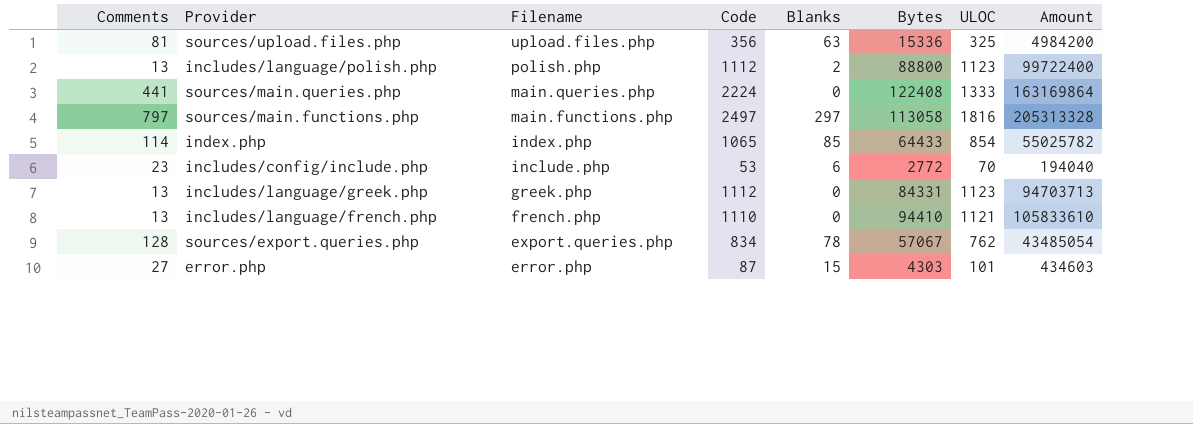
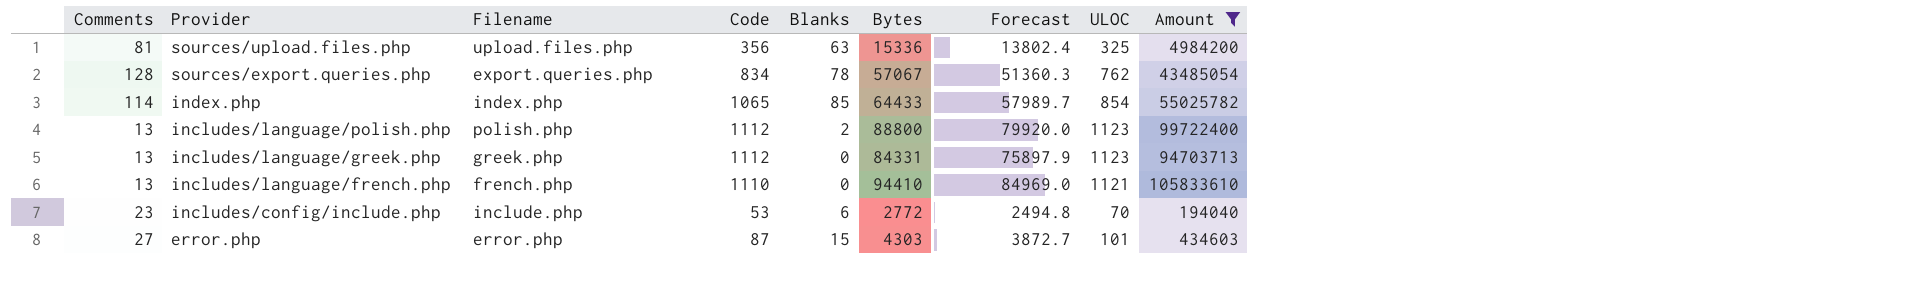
filter: none -> Amount <= 105833610
row order: Filename descending -> Provider descending
column Forecast | formula: none -> [Bytes] * 0.9

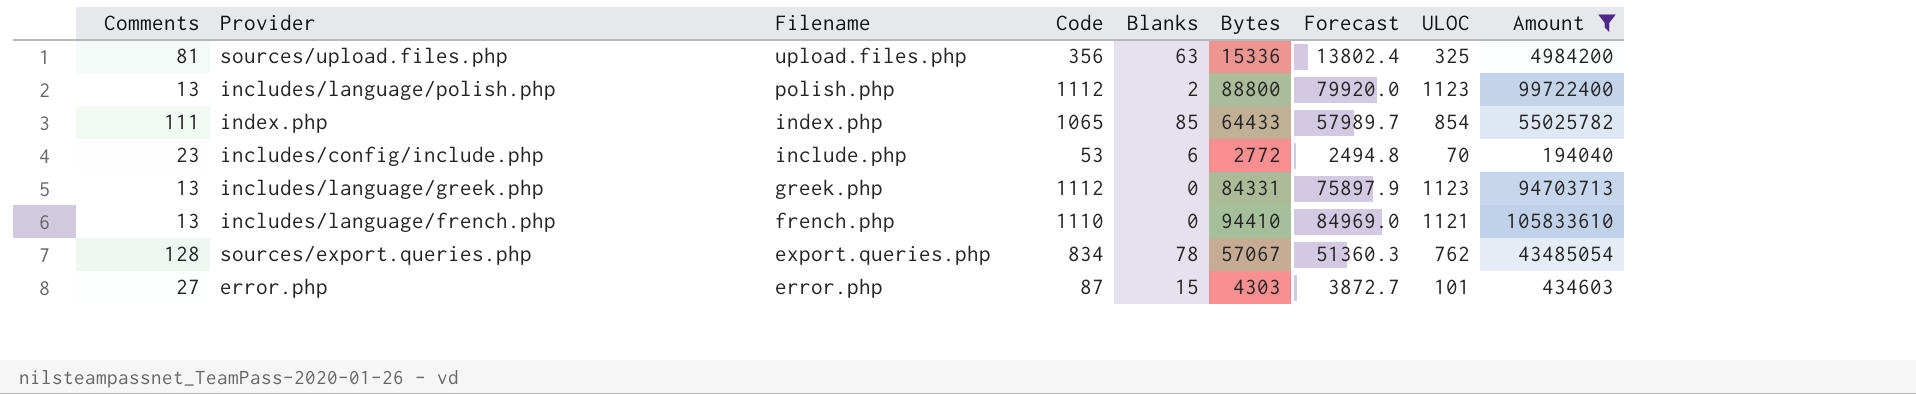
row order: Provider descending -> Filename descending
index.php | Comments: 114 -> 111

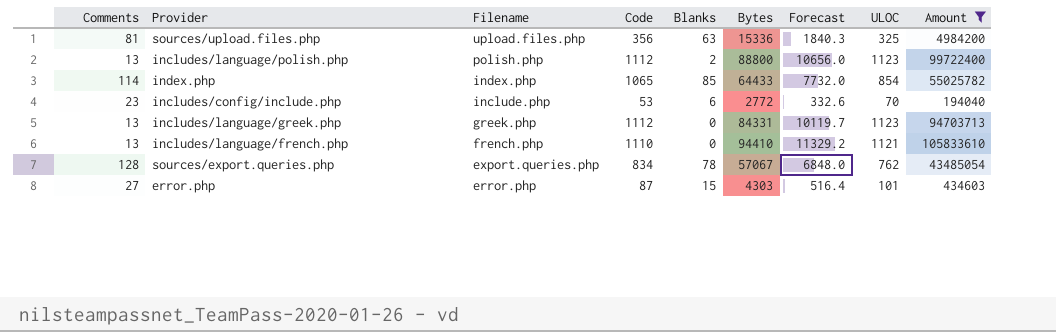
column Forecast | formula: [Bytes] * 0.9 -> [Bytes] * 0.12
index.php | Comments: 111 -> 114

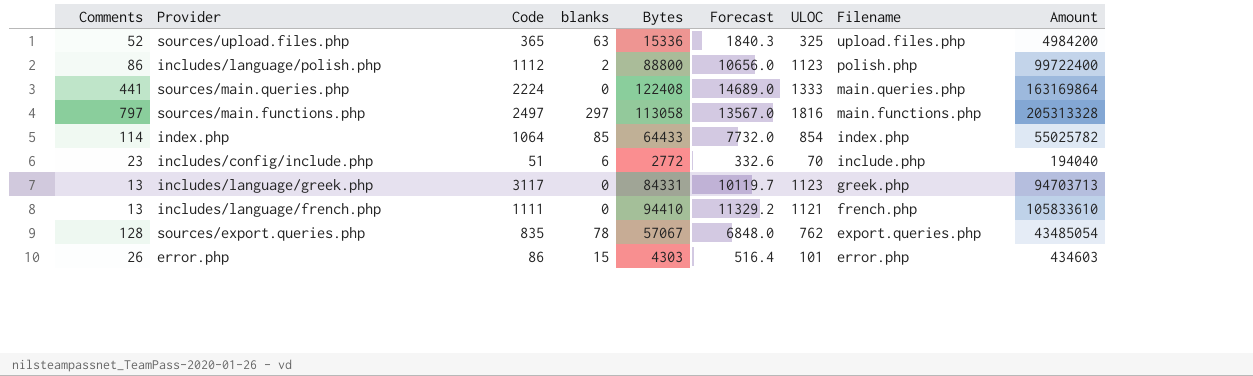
filter: Amount <= 105833610 -> none
column name: Blanks -> blanks
column Filename | position: 3 -> 8
sources/upload.files.php | Comments: 81 -> 52
sources/upload.files.php | Code: 356 -> 365
includes/language/polish.php | Comments: 13 -> 86
index.php | Code: 1065 -> 1064
includes/config/include.php | Code: 53 -> 51
includes/language/greek.php | Code: 1112 -> 3117
includes/language/french.php | Code: 1110 -> 1111
sources/export.queries.php | Code: 834 -> 835
error.php | Comments: 27 -> 26
error.php | Code: 87 -> 86

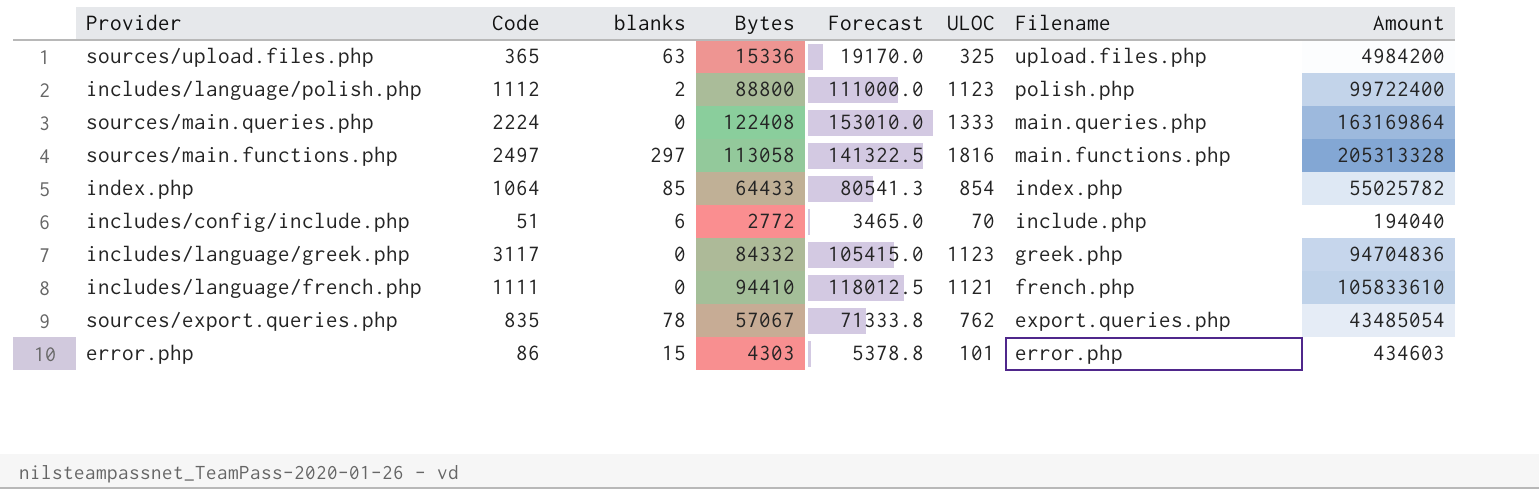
column Comments | position: 1 -> none
column Forecast | formula: [Bytes] * 0.12 -> [Bytes] * 1.25
includes/language/greek.php | Bytes: 84331 -> 84332
includes/language/greek.php | Amount: 94703713 -> 94704836

